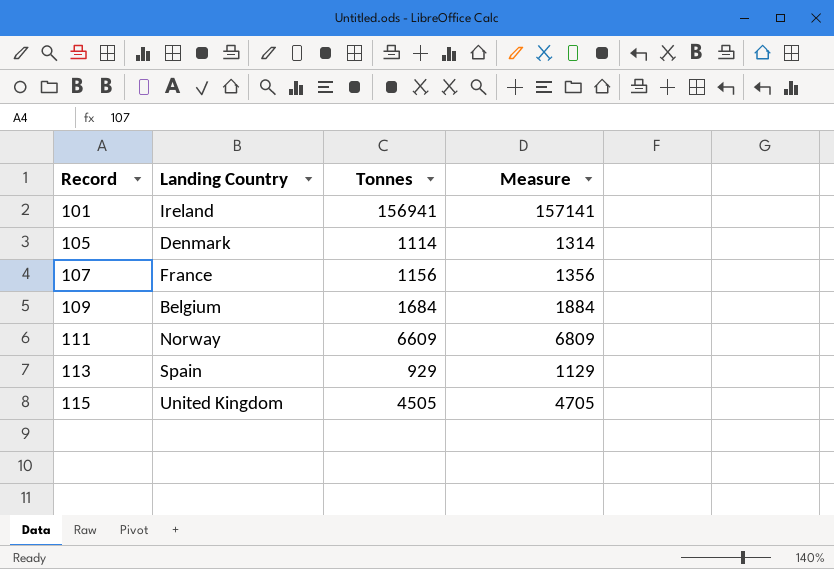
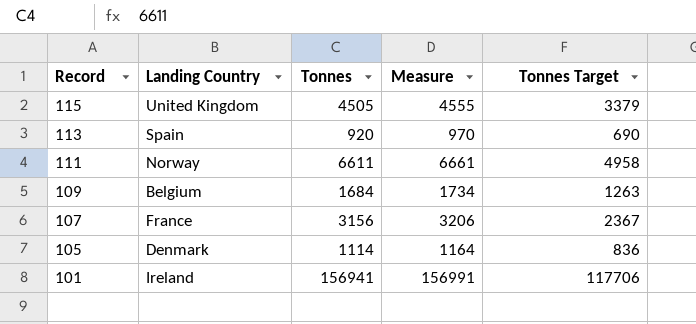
row order: Record ascending -> Record descending
column Measure | formula: [Tonnes] + 200 -> [Tonnes] + 50
column Tonnes Target | formula: none -> [Tonnes] * 0.75
113 | Tonnes: 929 -> 920
111 | Tonnes: 6609 -> 6611
107 | Tonnes: 1156 -> 3156

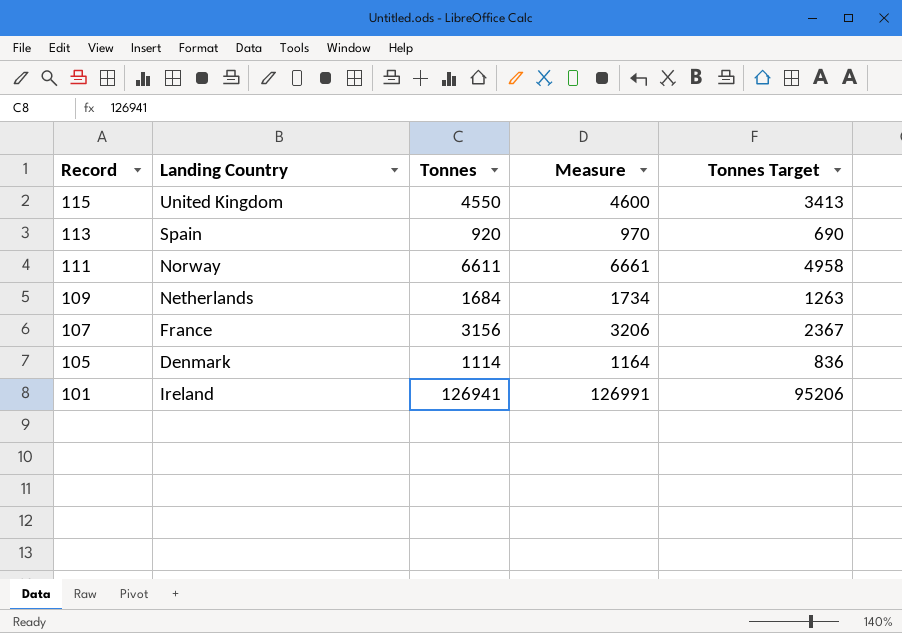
115 | Tonnes: 4505 -> 4550
115 | Measure: 4555 -> 4600
115 | Tonnes Target: 3379 -> 3413
109 | Landing Country: Belgium -> Netherlands
101 | Tonnes: 156941 -> 126941
101 | Measure: 156991 -> 126991
101 | Tonnes Target: 117706 -> 95206

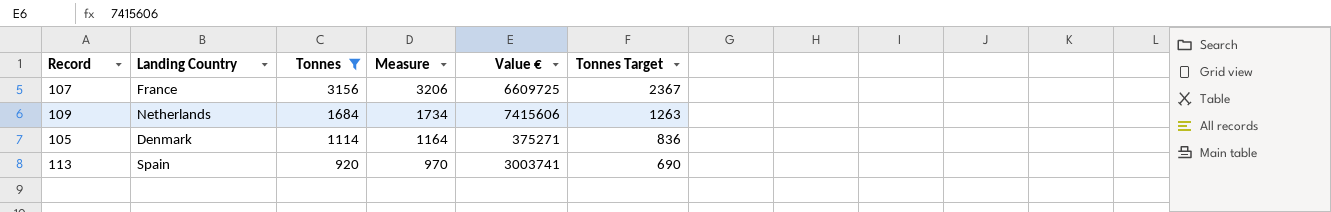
filter: none -> Tonnes <= 3156
row order: Record descending -> Tonnes descending
column Value € | position: none -> 5

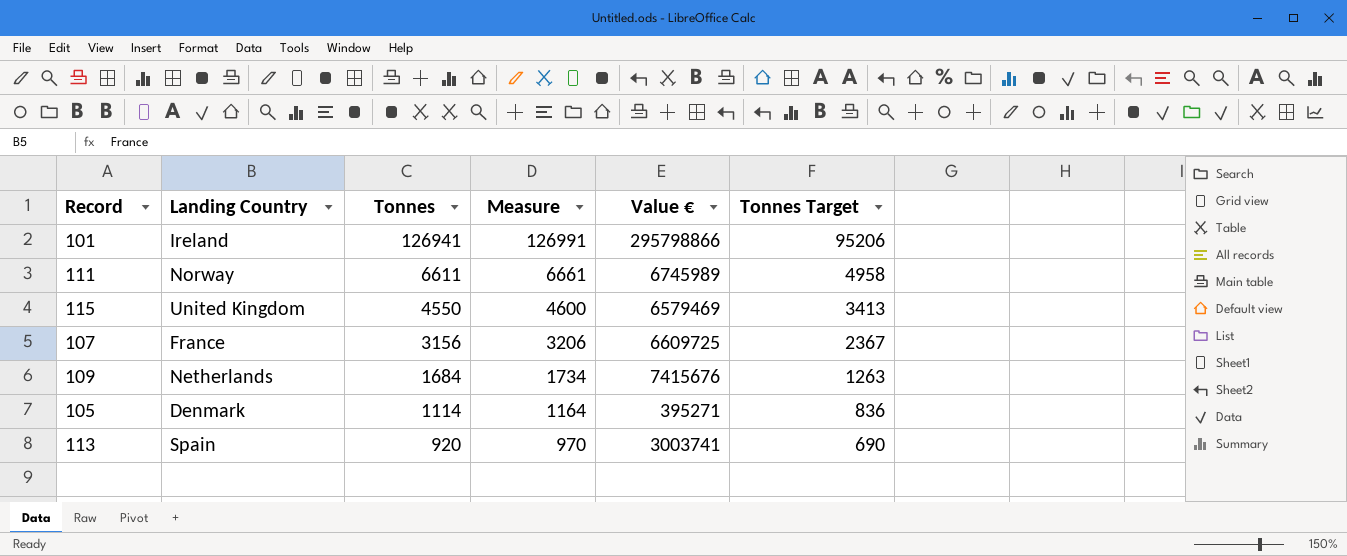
filter: Tonnes <= 3156 -> none
109 | Value €: 7415606 -> 7415676
105 | Value €: 375271 -> 395271

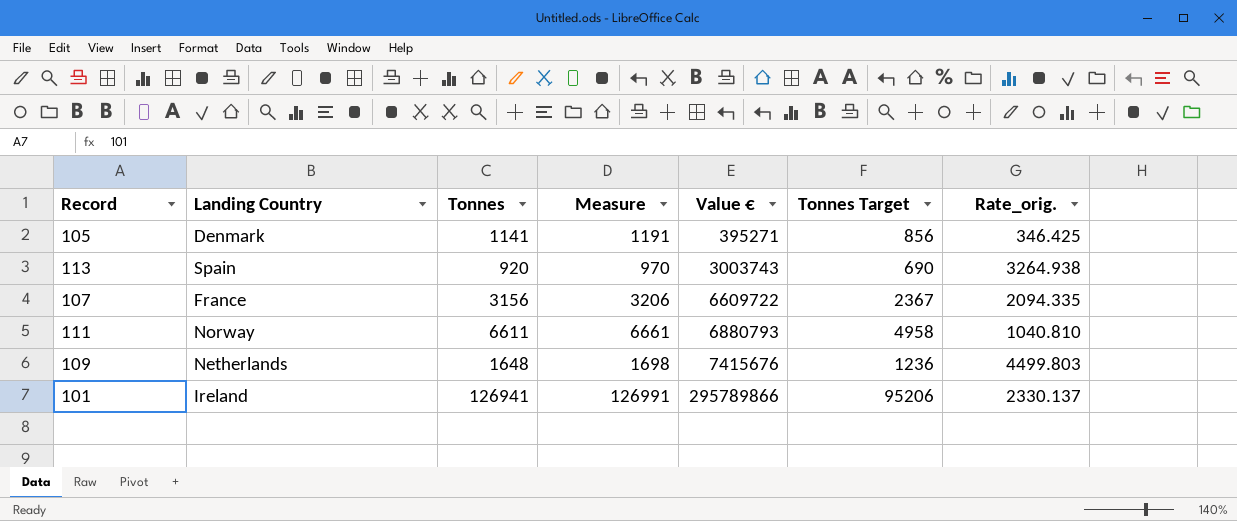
row order: Tonnes descending -> Value € ascending
column Rate_orig. | formula: none -> [Value €] / [Tonnes]
row 115: United Kingdom | 4550 | 4600 | 6579469 | 3413 -> none
105 | Tonnes: 1114 -> 1141
105 | Measure: 1164 -> 1191
105 | Tonnes Target: 836 -> 856
113 | Value €: 3003741 -> 3003743
107 | Value €: 6609725 -> 6609722
111 | Value €: 6745989 -> 6880793
109 | Tonnes: 1684 -> 1648
109 | Measure: 1734 -> 1698
109 | Tonnes Target: 1263 -> 1236
101 | Value €: 295798866 -> 295789866

